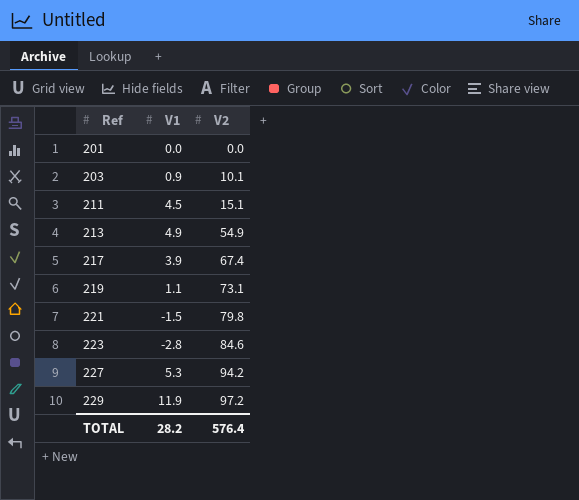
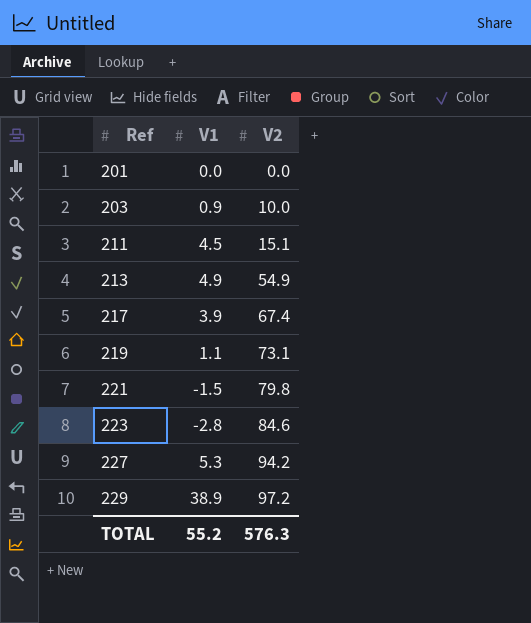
203 | V2: 10.1 -> 10.0
229 | V1: 11.9 -> 38.9
TOTAL | V1: 28.2 -> 55.2
TOTAL | V2: 576.4 -> 576.3

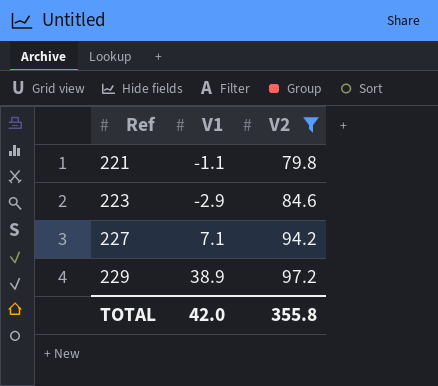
filter: none -> V2 >= 79.8
221 | V1: -1.5 -> -1.1
223 | V1: -2.8 -> -2.9
227 | V1: 5.3 -> 7.1
TOTAL | V1: 55.2 -> 42.0
TOTAL | V2: 576.3 -> 355.8

